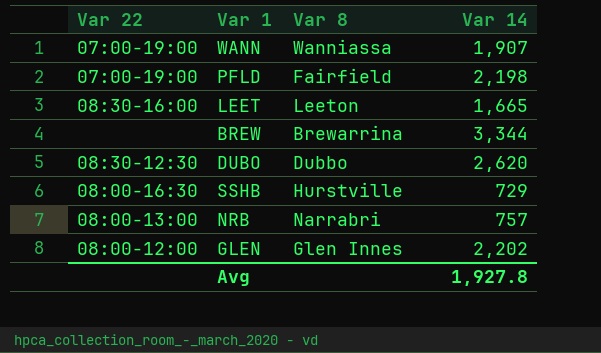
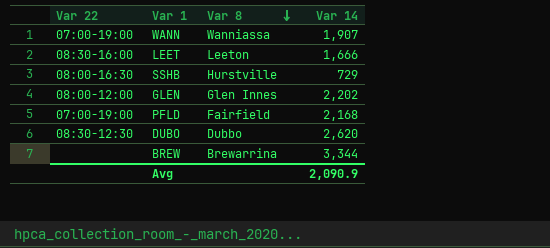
row order: none -> Var 8 descending
row NRB: 08:00-13:00 | Narrabri | 757 -> none
LEET | Var 14: 1,665 -> 1,666
PFLD | Var 14: 2,198 -> 2,168
Avg | Var 14: 1,927.8 -> 2,090.9

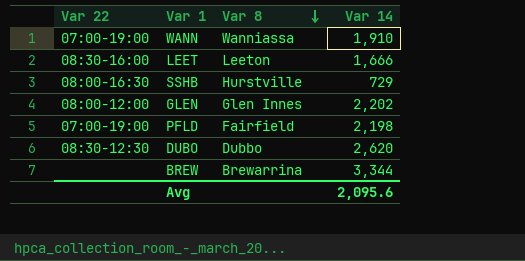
WANN | Var 14: 1,907 -> 1,910
PFLD | Var 14: 2,168 -> 2,198
Avg | Var 14: 2,090.9 -> 2,095.6

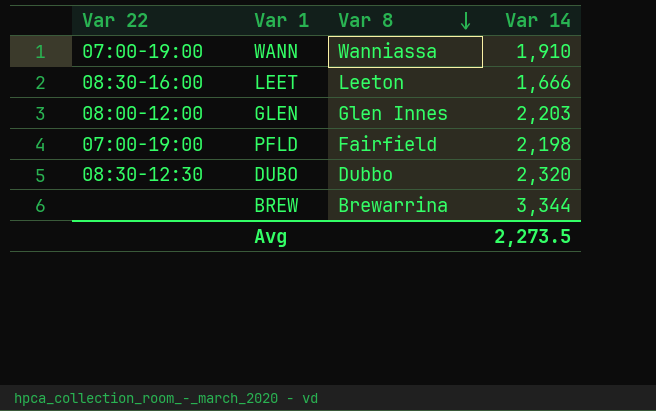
row SSHB: 08:00-16:30 | Hurstville | 729 -> none
GLEN | Var 14: 2,202 -> 2,203
DUBO | Var 14: 2,620 -> 2,320
Avg | Var 14: 2,095.6 -> 2,273.5

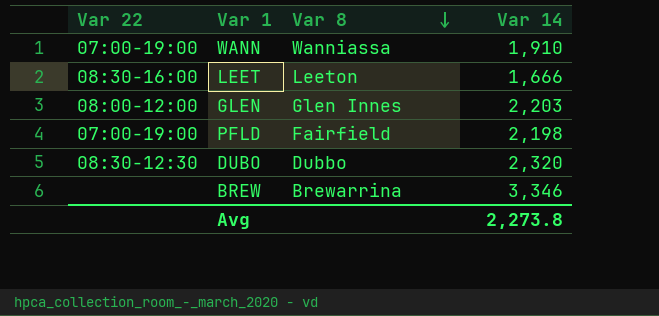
BREW | Var 14: 3,344 -> 3,346
Avg | Var 14: 2,273.5 -> 2,273.8

